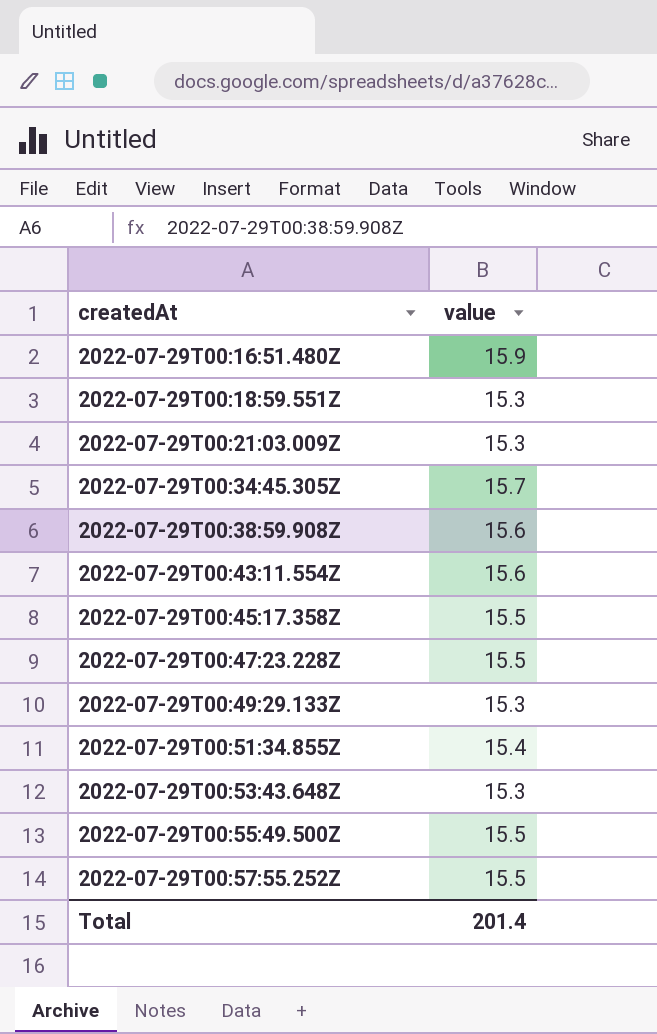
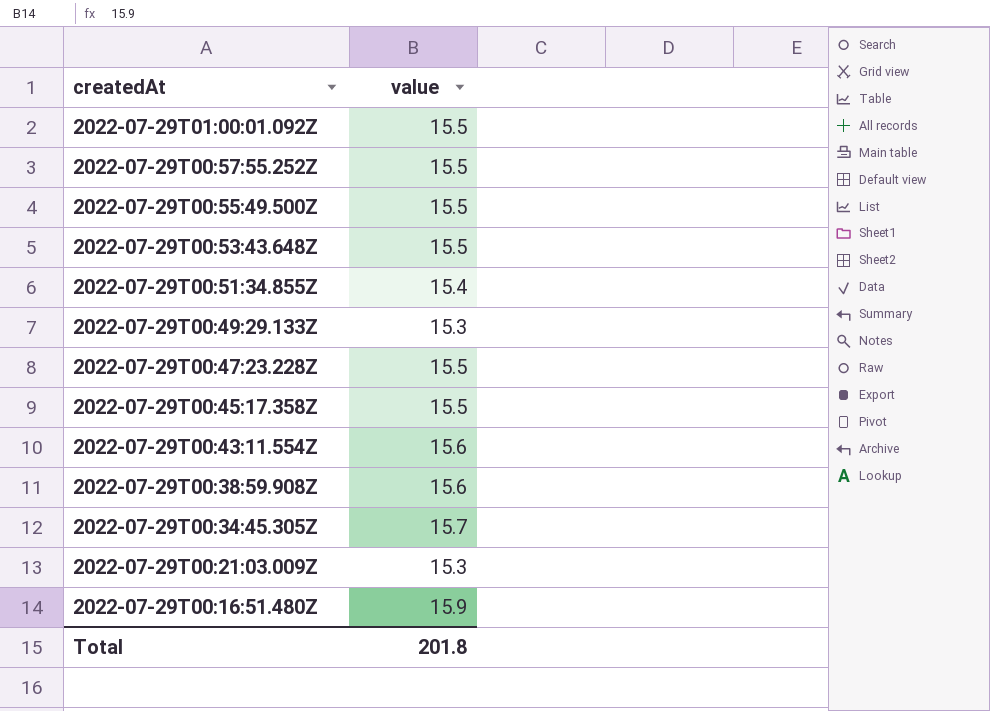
row order: createdAt ascending -> createdAt descending
row 2022-07-29T00:18:59.551Z: 15.3 -> none
row 2022-07-29T01:00:01.092Z: none -> 15.5
2022-07-29T00:53:43.648Z | value: 15.3 -> 15.5
Total | value: 201.4 -> 201.8

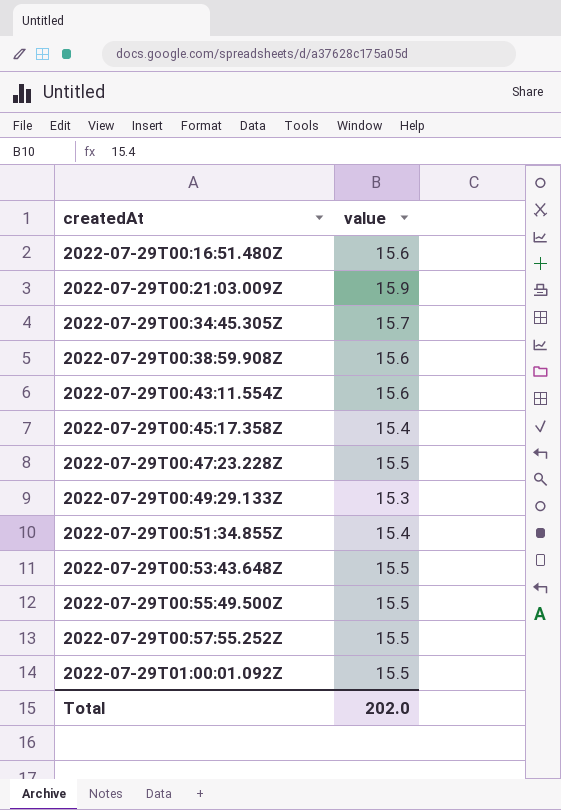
row order: createdAt descending -> createdAt ascending
2022-07-29T00:16:51.480Z | value: 15.9 -> 15.6
2022-07-29T00:21:03.009Z | value: 15.3 -> 15.9
2022-07-29T00:45:17.358Z | value: 15.5 -> 15.4
Total | value: 201.8 -> 202.0

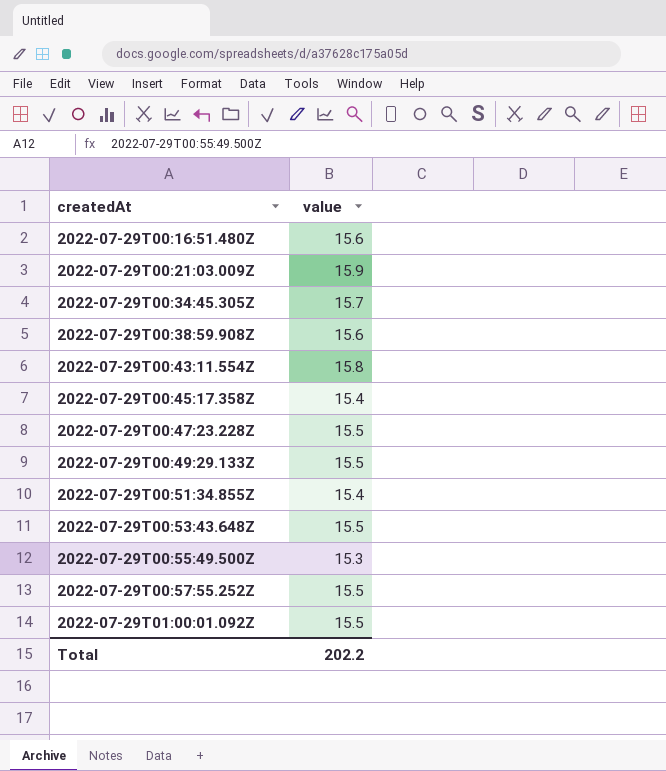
2022-07-29T00:43:11.554Z | value: 15.6 -> 15.8
2022-07-29T00:49:29.133Z | value: 15.3 -> 15.5
2022-07-29T00:55:49.500Z | value: 15.5 -> 15.3
Total | value: 202.0 -> 202.2

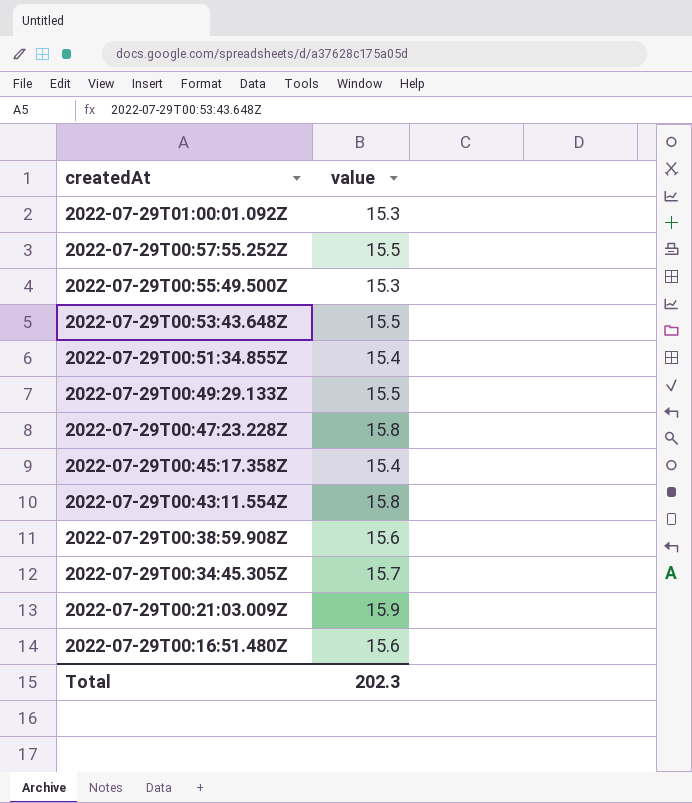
row order: createdAt ascending -> createdAt descending
2022-07-29T01:00:01.092Z | value: 15.5 -> 15.3
2022-07-29T00:47:23.228Z | value: 15.5 -> 15.8
Total | value: 202.2 -> 202.3

